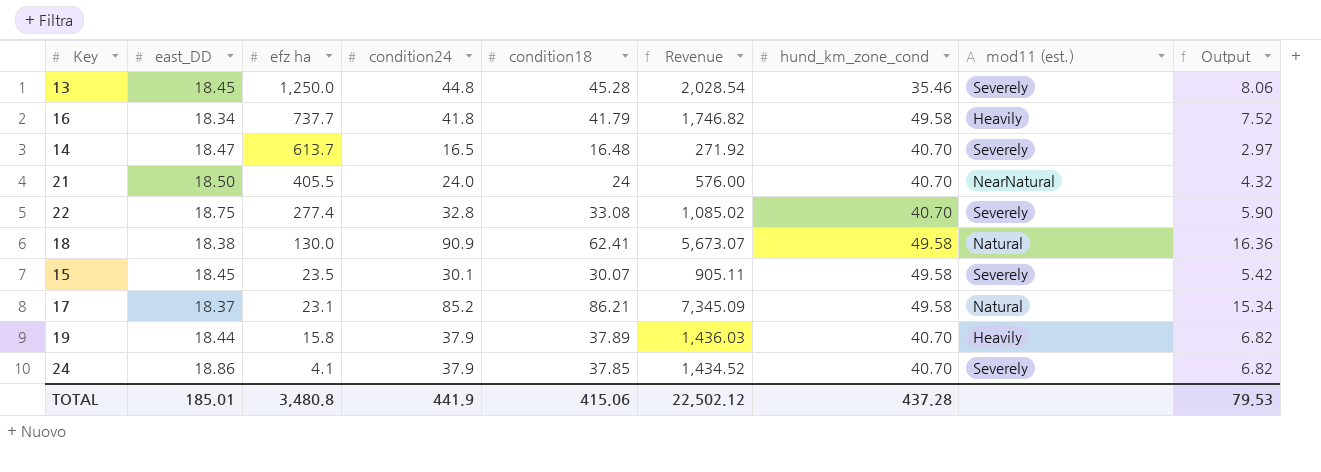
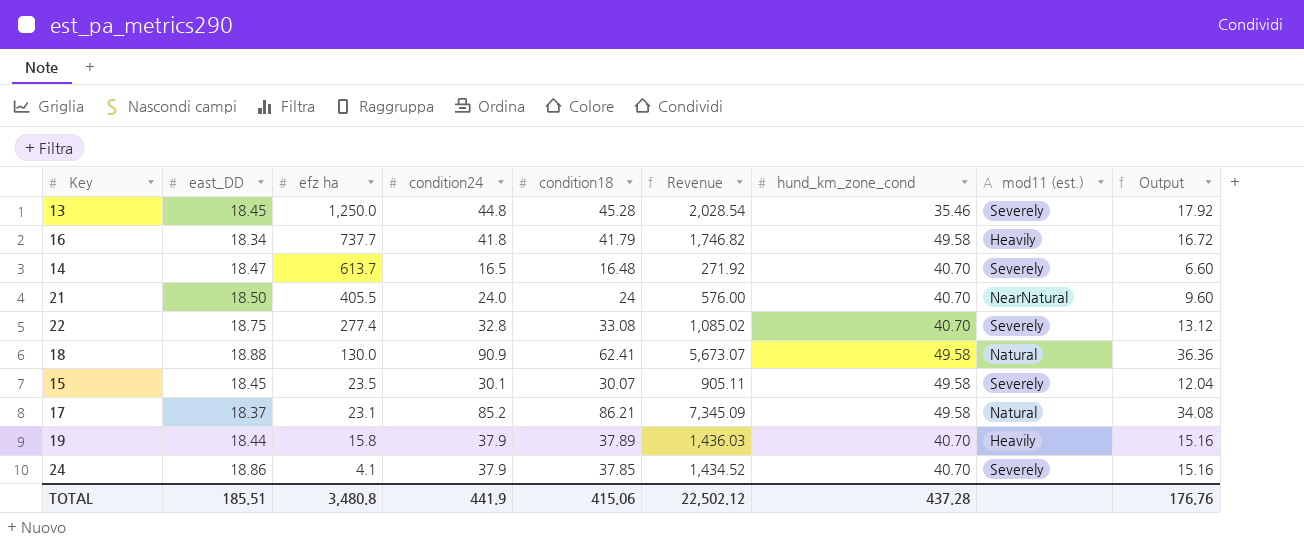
column Output | formula: [condition24] * 0.18 -> [condition24] * 0.4
18 | east_DD: 18.38 -> 18.88
TOTAL | east_DD: 185.01 -> 185.51
TOTAL | Output: 79.53 -> 176.76

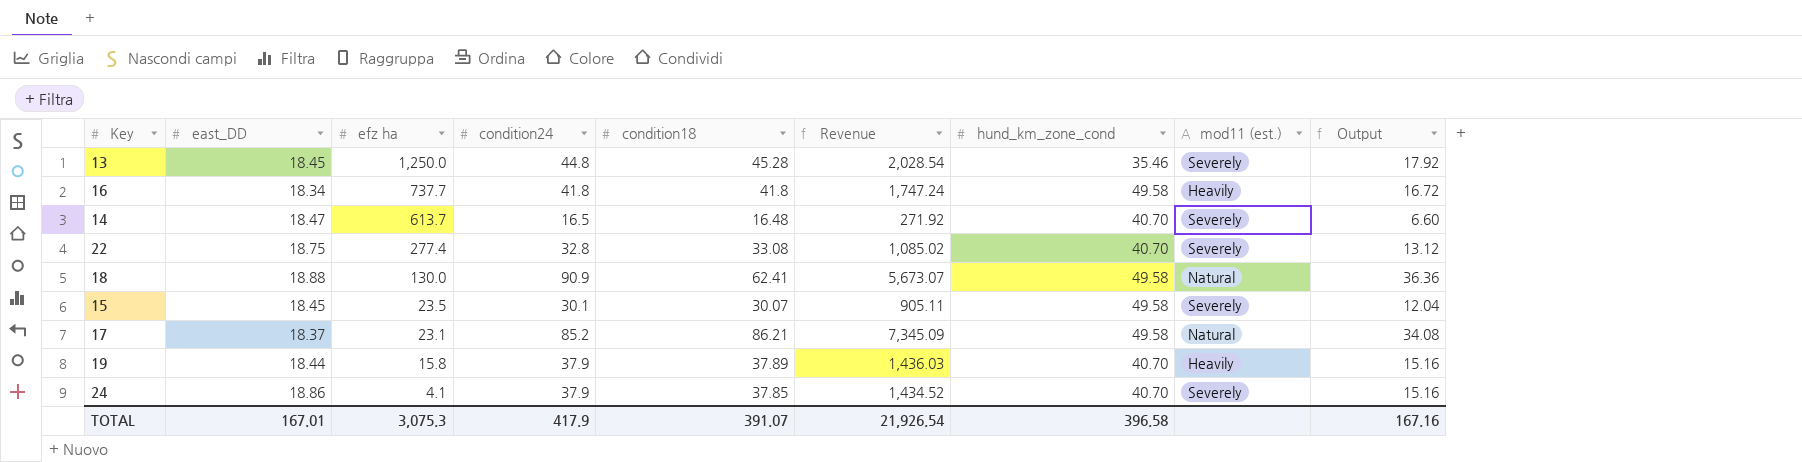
row 21: 18.50 | 405.5 | 24.0 | 24 | 576.00 | 40.70 | NearNatural | 9.60 -> none
16 | condition18: 41.79 -> 41.8
16 | Revenue: 1,746.82 -> 1,747.24
TOTAL | east_DD: 185.51 -> 167.01
TOTAL | efz ha: 3,480.8 -> 3,075.3
TOTAL | condition24: 441.9 -> 417.9
TOTAL | condition18: 415.06 -> 391.07
TOTAL | Revenue: 22,502.12 -> 21,926.54
TOTAL | hund_km_zone_cond: 437.28 -> 396.58
TOTAL | Output: 176.76 -> 167.16

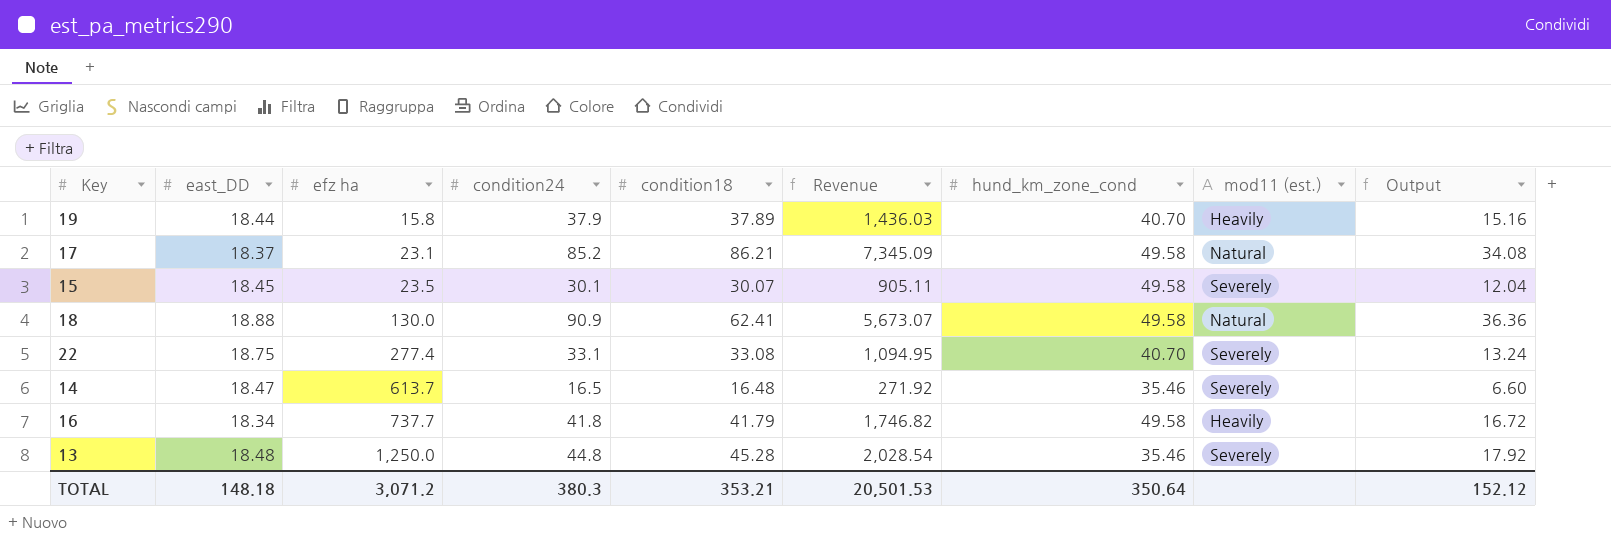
row order: efz ha descending -> efz ha ascending
row 24: 18.86 | 4.1 | 37.9 | 37.85 | 1,434.52 | 40.70 | Severely | 15.16 -> none
22 | condition24: 32.8 -> 33.1
22 | Revenue: 1,085.02 -> 1,094.95
22 | Output: 13.12 -> 13.24
14 | hund_km_zone_cond: 40.70 -> 35.46
16 | condition18: 41.8 -> 41.79
16 | Revenue: 1,747.24 -> 1,746.82
13 | east_DD: 18.45 -> 18.48
TOTAL | east_DD: 167.01 -> 148.18
TOTAL | efz ha: 3,075.3 -> 3,071.2
TOTAL | condition24: 417.9 -> 380.3
TOTAL | condition18: 391.07 -> 353.21
TOTAL | Revenue: 21,926.54 -> 20,501.53
TOTAL | hund_km_zone_cond: 396.58 -> 350.64
TOTAL | Output: 167.16 -> 152.12

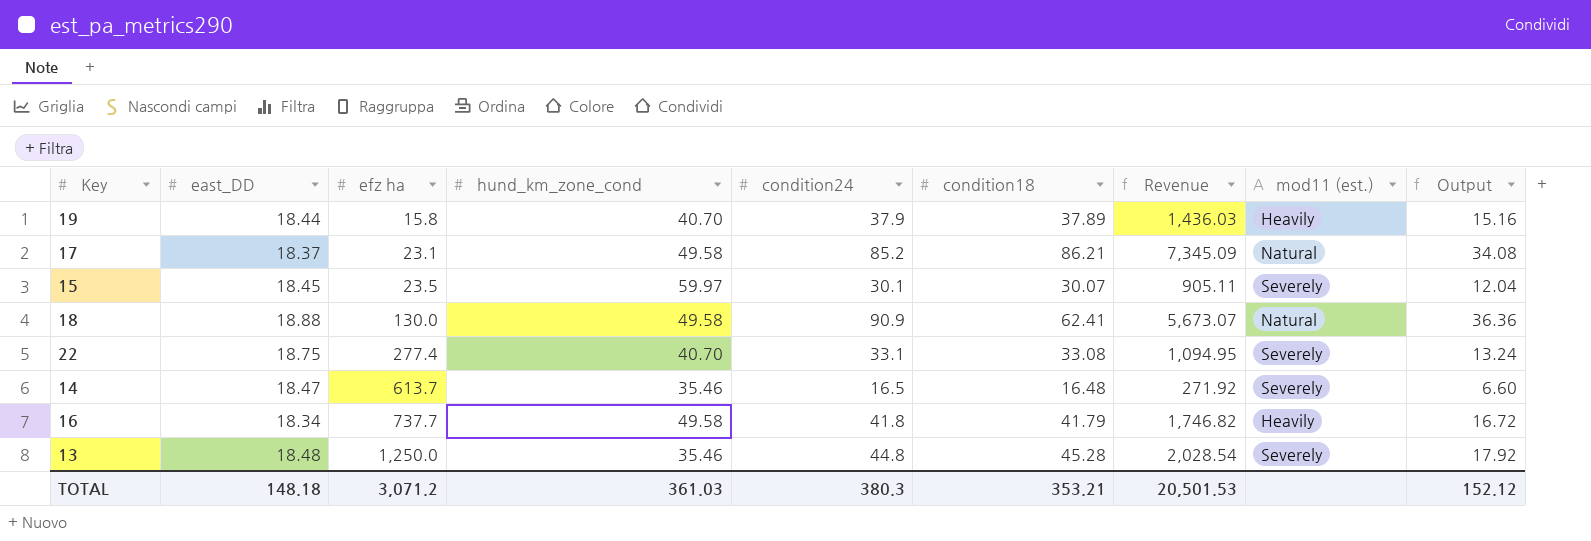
column hund_km_zone_cond | position: 7 -> 4
15 | hund_km_zone_cond: 49.58 -> 59.97
TOTAL | hund_km_zone_cond: 350.64 -> 361.03

